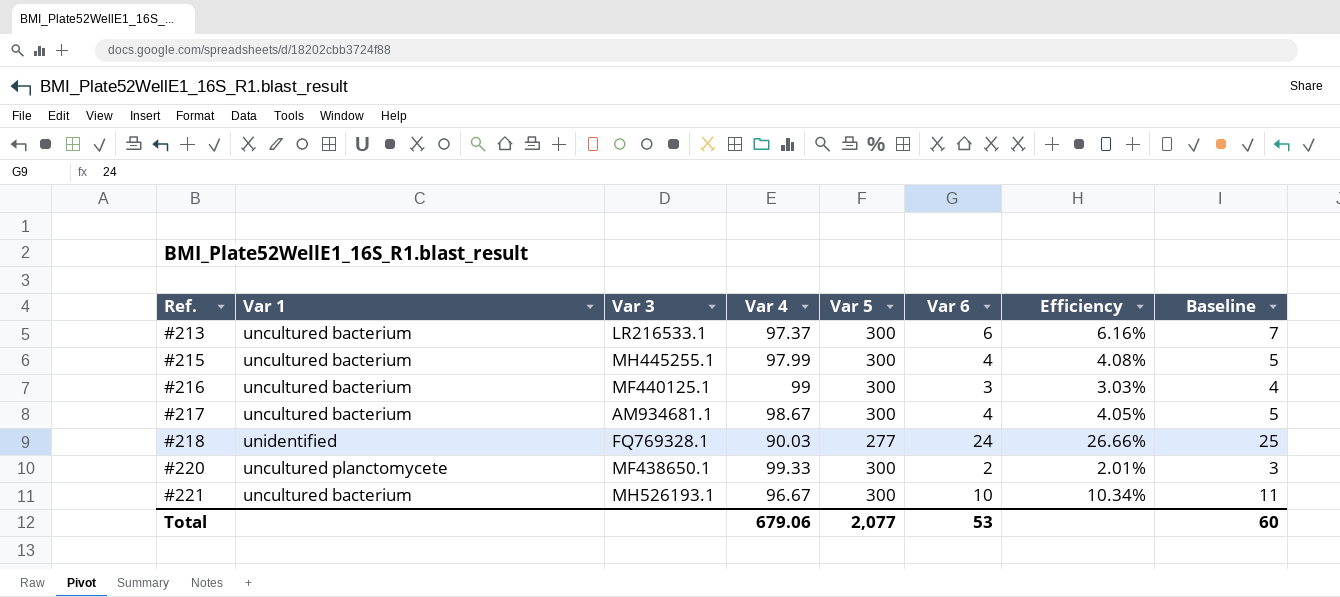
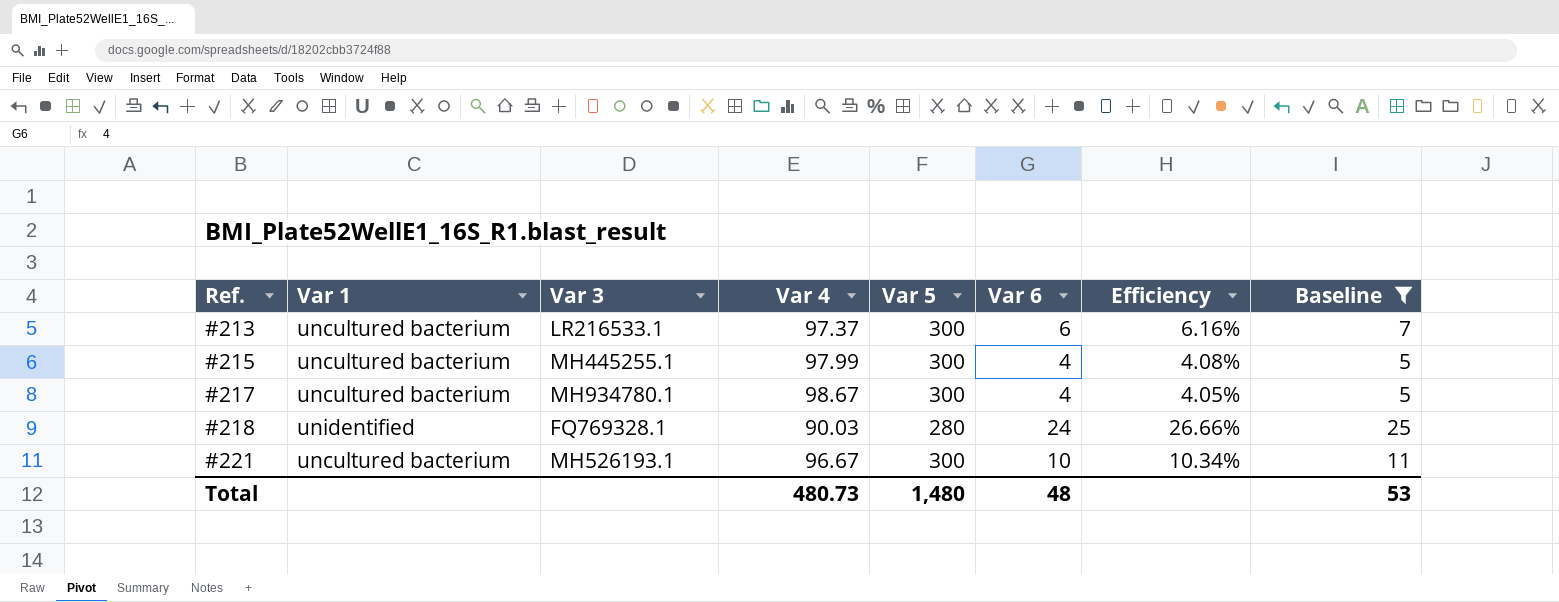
filter: none -> Baseline >= 5
#217 | Var 3: AM934681.1 -> MH934780.1
#218 | Var 5: 277 -> 280
Total | Var 4: 679.06 -> 480.73
Total | Var 5: 2,077 -> 1,480
Total | Var 6: 53 -> 48
Total | Baseline: 60 -> 53

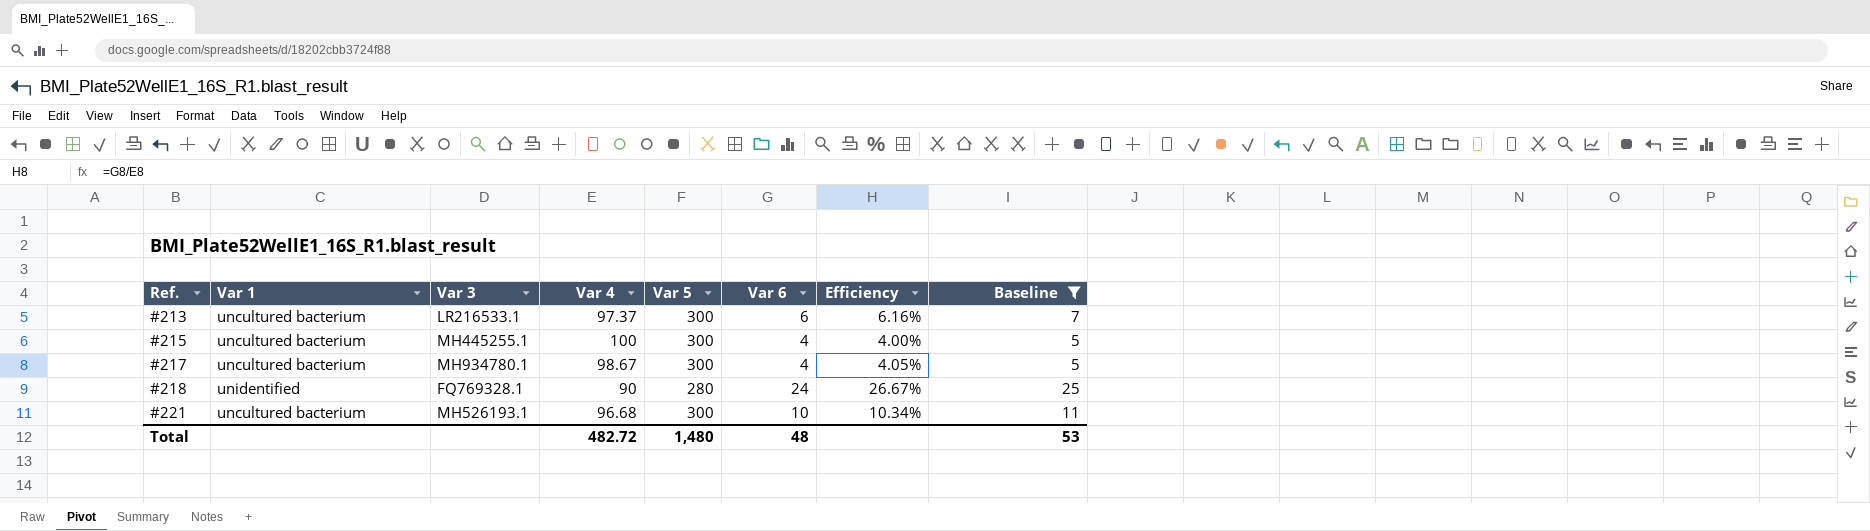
#215 | Var 4: 97.99 -> 100
#215 | Efficiency: 4.08% -> 4.00%
#218 | Var 4: 90.03 -> 90
#218 | Efficiency: 26.66% -> 26.67%
#221 | Var 4: 96.67 -> 96.68
Total | Var 4: 480.73 -> 482.72

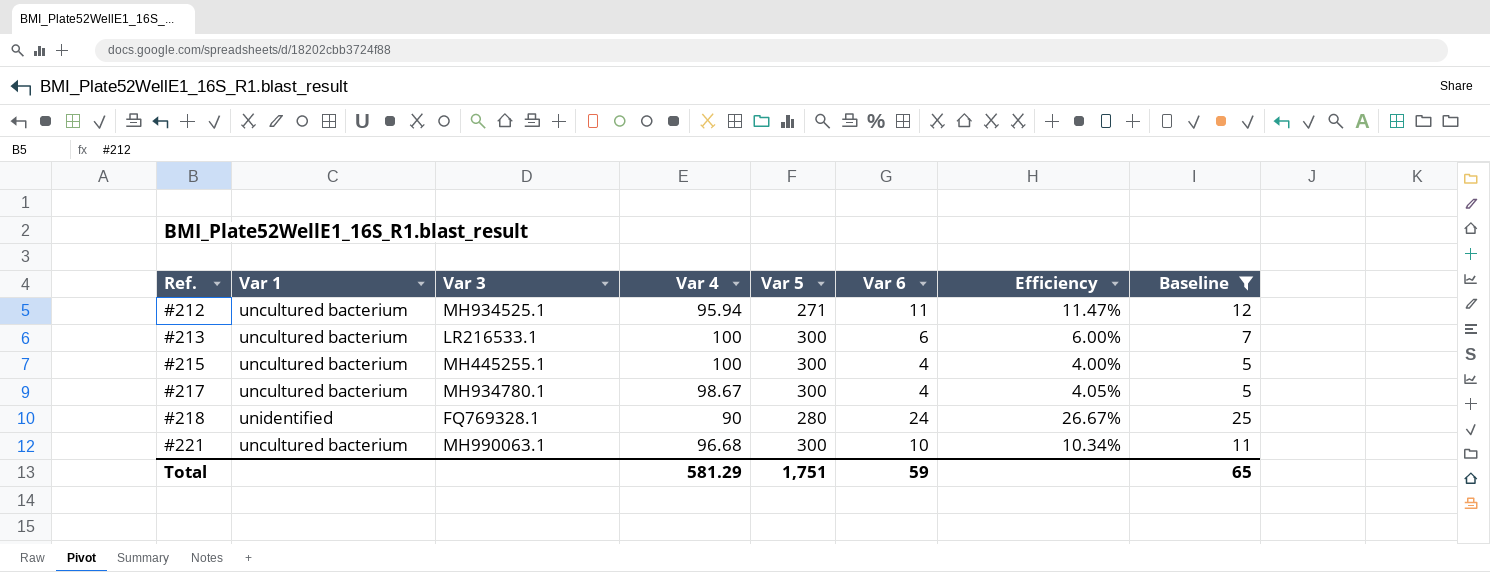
row #212: none -> uncultured bacterium | MH934525.1 | 95.94 | 271 | 11 | 11.47% | 12
#213 | Var 4: 97.37 -> 100
#213 | Efficiency: 6.16% -> 6.00%
#221 | Var 3: MH526193.1 -> MH990063.1
Total | Var 4: 482.72 -> 581.29
Total | Var 5: 1,480 -> 1,751
Total | Var 6: 48 -> 59
Total | Baseline: 53 -> 65

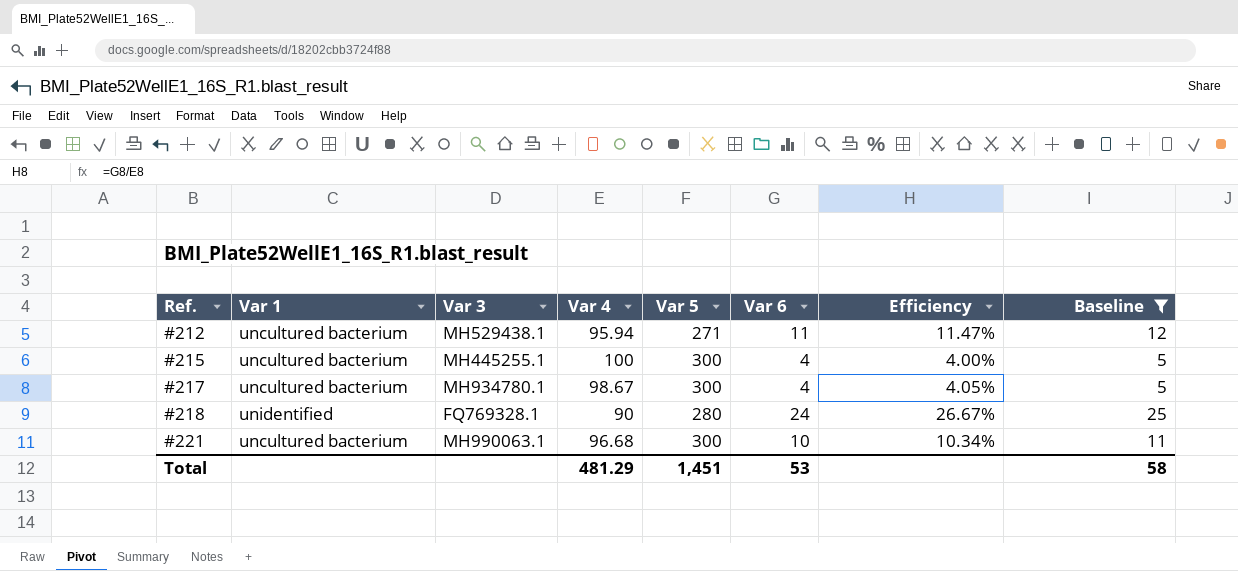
row #213: uncultured bacterium | LR216533.1 | 100 | 300 | 6 | 6.00% | 7 -> none
#212 | Var 3: MH934525.1 -> MH529438.1
Total | Var 4: 581.29 -> 481.29
Total | Var 5: 1,751 -> 1,451
Total | Var 6: 59 -> 53
Total | Baseline: 65 -> 58

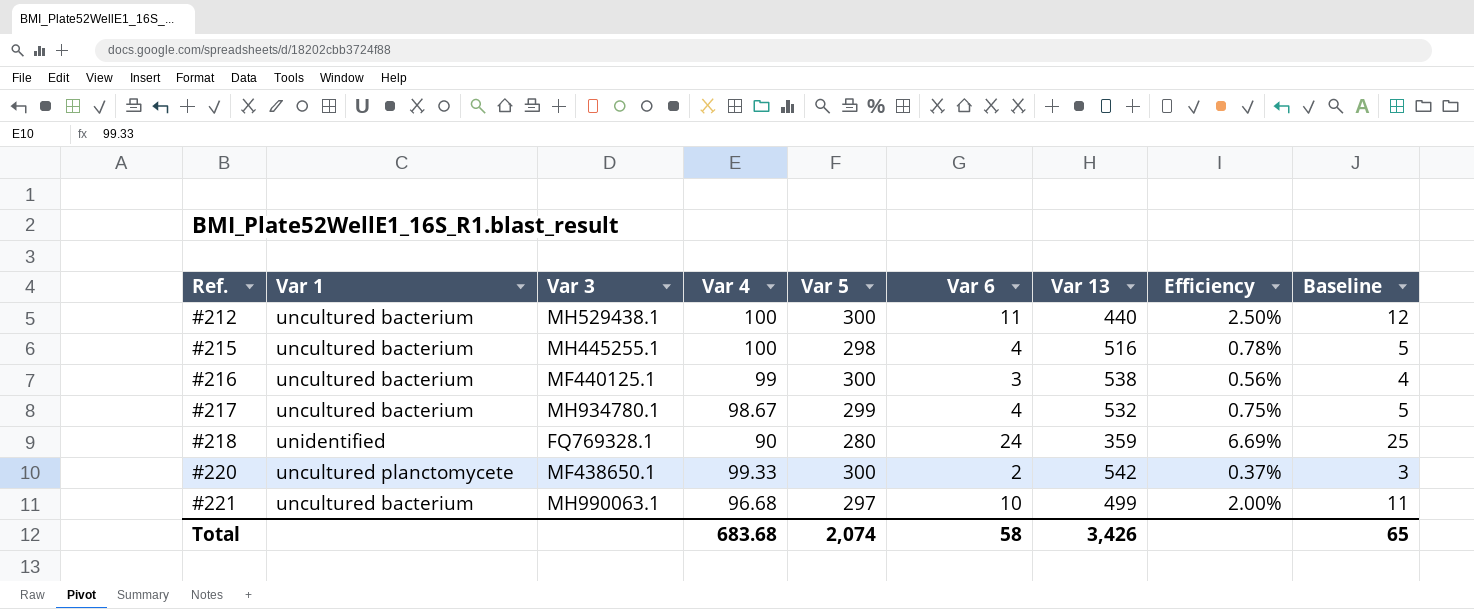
filter: Baseline >= 5 -> none
column Var 13 | position: none -> 7
column Efficiency | formula: [Var 6] / [Var 4] -> [Var 6] / [Var 13]
#212 | Var 4: 95.94 -> 100
#212 | Var 5: 271 -> 300
#215 | Var 5: 300 -> 298
#217 | Var 5: 300 -> 299
#221 | Var 5: 300 -> 297
Total | Var 4: 481.29 -> 683.68
Total | Var 5: 1,451 -> 2,074
Total | Var 6: 53 -> 58
Total | Baseline: 58 -> 65

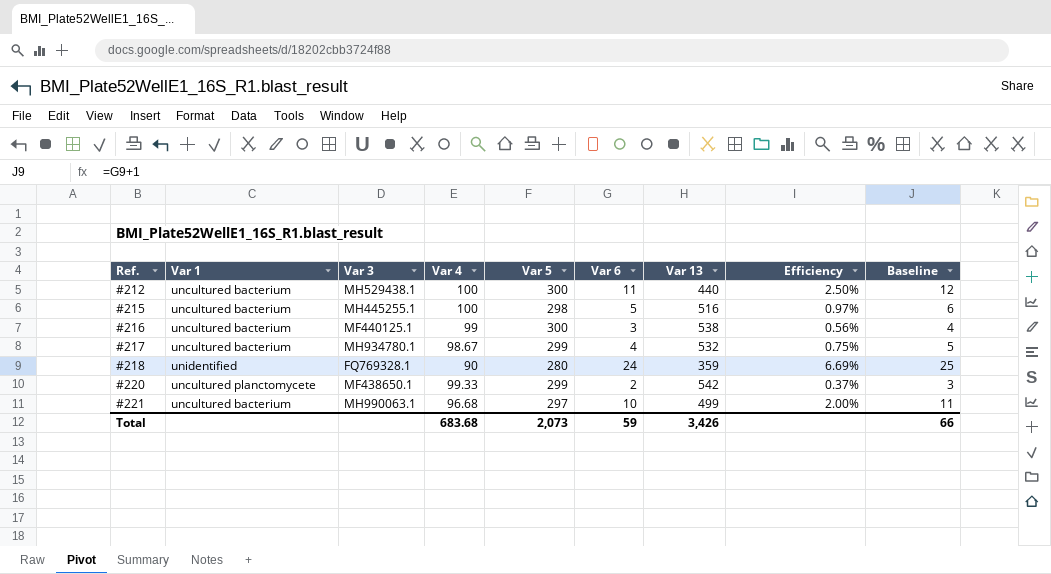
#215 | Var 6: 4 -> 5
#215 | Efficiency: 0.78% -> 0.97%
#215 | Baseline: 5 -> 6
#220 | Var 5: 300 -> 299
Total | Var 5: 2,074 -> 2,073
Total | Var 6: 58 -> 59
Total | Baseline: 65 -> 66

